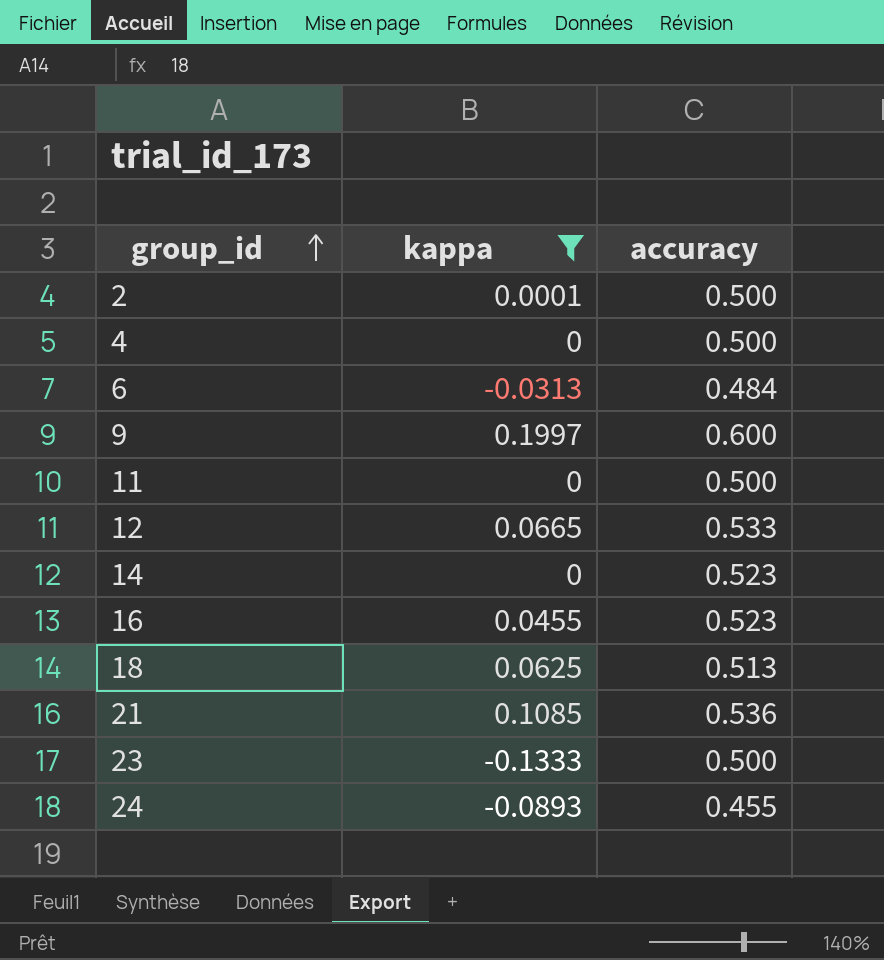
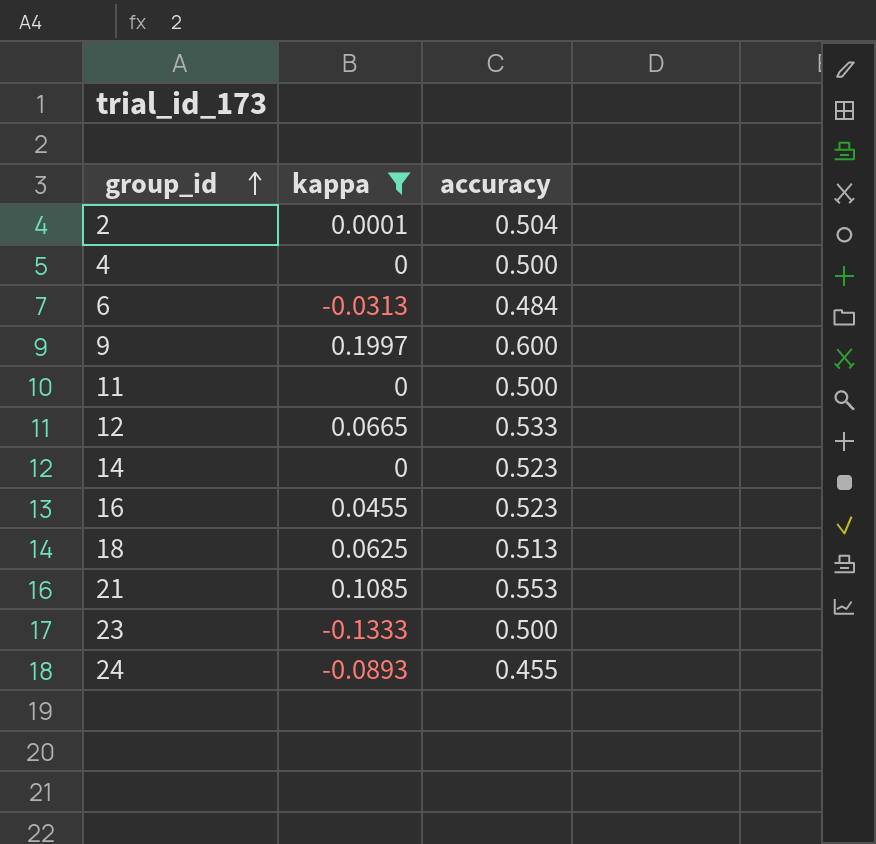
2 | accuracy: 0.500 -> 0.504
21 | accuracy: 0.536 -> 0.553

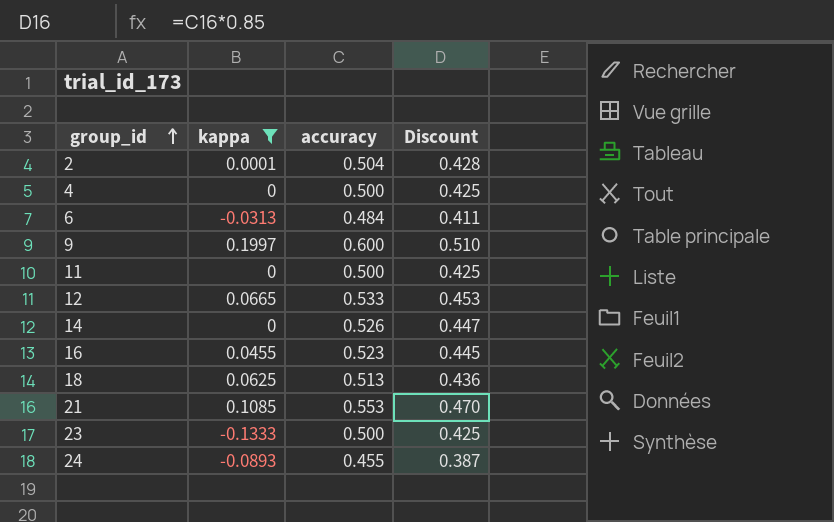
column Discount | formula: none -> [accuracy] * 0.85
14 | accuracy: 0.523 -> 0.526

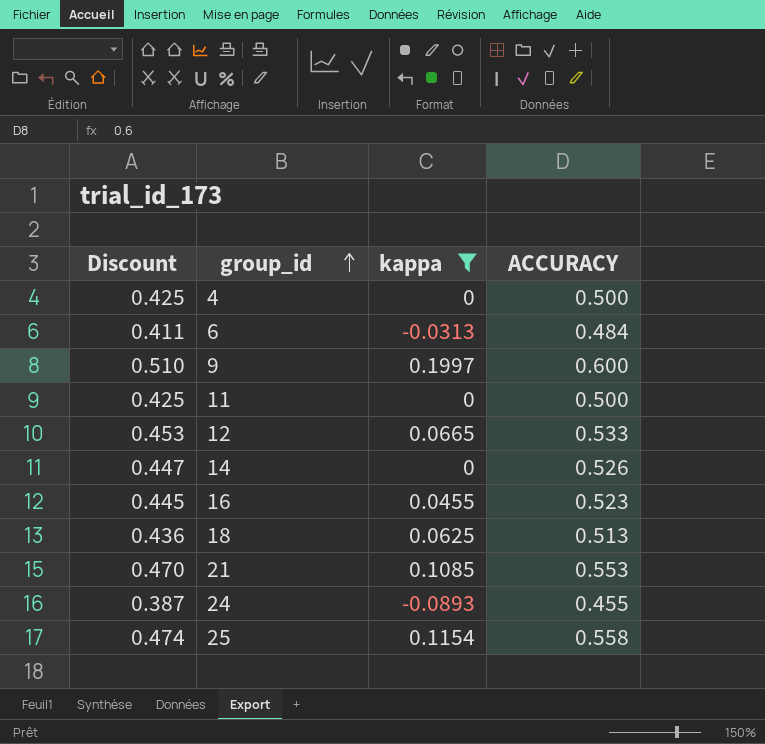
column Discount | position: 4 -> 1
column name: accuracy -> ACCURACY
row 2: 0.0001 | 0.504 | 0.428 -> none
row 23: -0.1333 | 0.500 | 0.425 -> none
row 25: none -> 0.474 | 0.1154 | 0.558

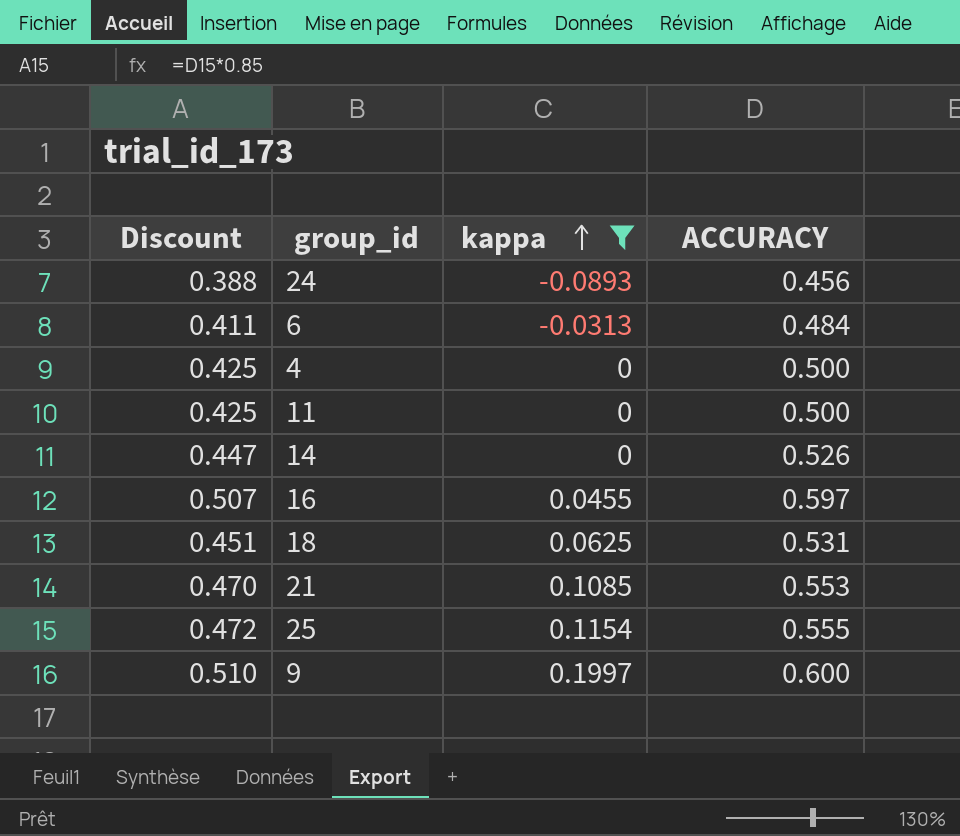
row order: group_id ascending -> kappa ascending
row 12: 0.453 | 0.0665 | 0.533 -> none
24 | Discount: 0.387 -> 0.388
24 | ACCURACY: 0.455 -> 0.456
16 | Discount: 0.445 -> 0.507
16 | ACCURACY: 0.523 -> 0.597
18 | Discount: 0.436 -> 0.451
18 | ACCURACY: 0.513 -> 0.531
25 | Discount: 0.474 -> 0.472
25 | ACCURACY: 0.558 -> 0.555

